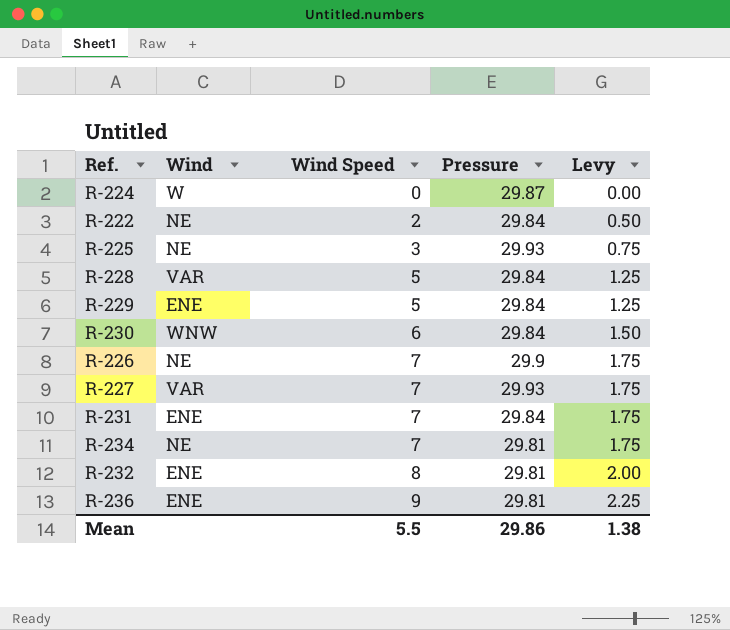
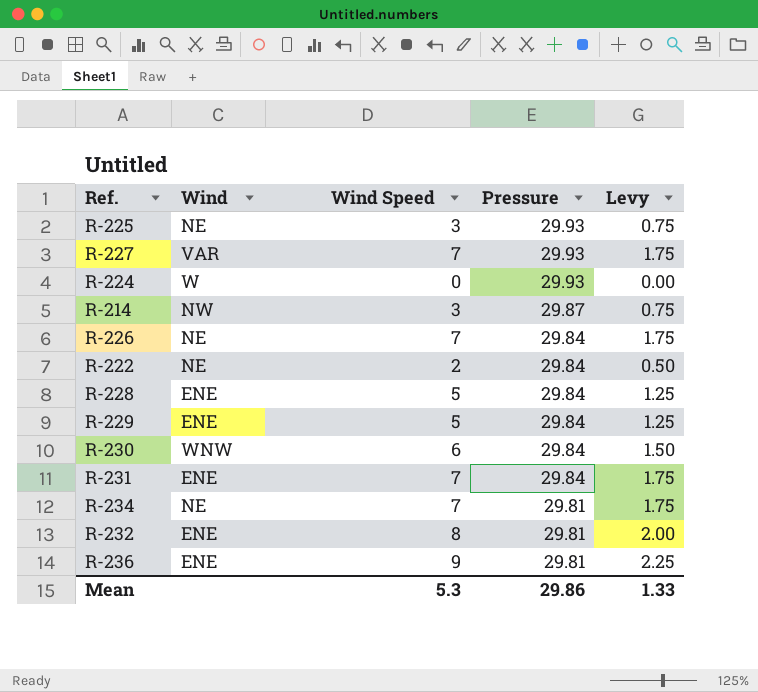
row order: Wind Speed ascending -> Pressure descending
R-224 | Pressure: 29.87 -> 29.93
row R-214: none -> NW | 3 | 29.87 | 0.75
R-226 | Pressure: 29.9 -> 29.84
R-228 | Wind: VAR -> ENE
Mean | Wind Speed: 5.5 -> 5.3
Mean | Levy: 1.38 -> 1.33

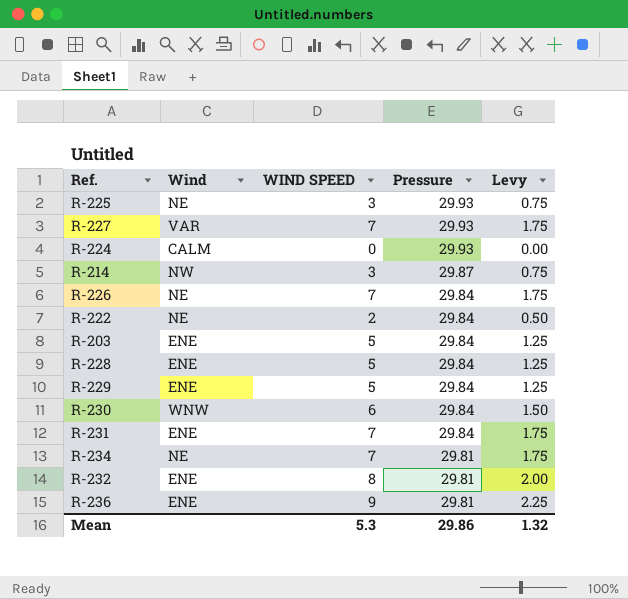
column name: Wind Speed -> WIND SPEED
R-224 | Wind: W -> CALM
row R-203: none -> ENE | 5 | 29.84 | 1.25
Mean | Levy: 1.33 -> 1.32

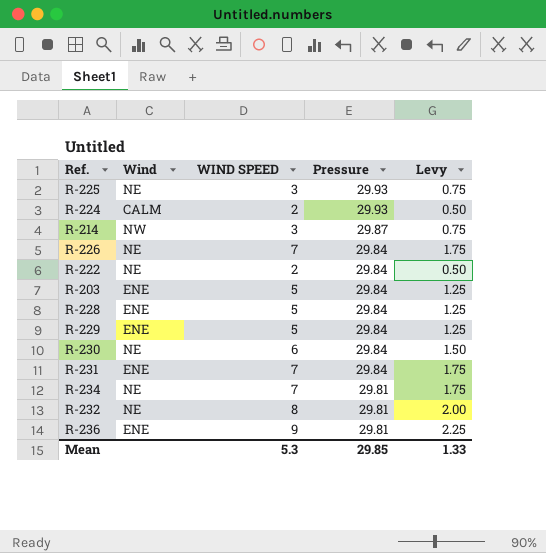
row R-227: VAR | 7 | 29.93 | 1.75 -> none
R-224 | WIND SPEED: 0 -> 2
R-224 | Levy: 0.00 -> 0.50
R-230 | Wind: WNW -> NE
R-232 | Wind: ENE -> NE
Mean | Pressure: 29.86 -> 29.85
Mean | Levy: 1.32 -> 1.33

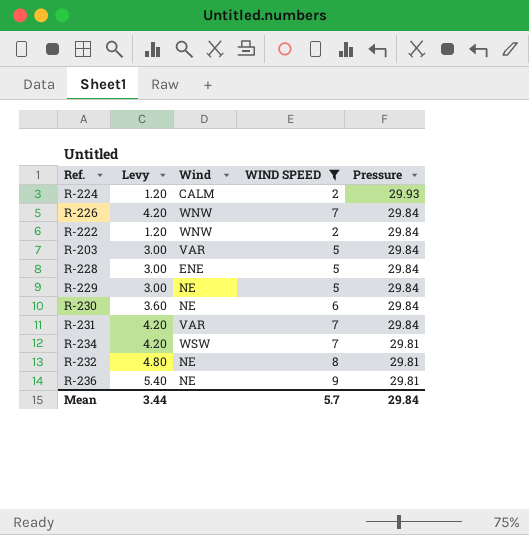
filter: none -> WIND SPEED != 3
column Levy | formula: [WIND SPEED] * 0.25 -> [WIND SPEED] * 0.6
column Levy | position: 5 -> 2
R-226 | Wind: NE -> WNW
R-222 | Wind: NE -> WNW
R-203 | Wind: ENE -> VAR
R-229 | Wind: ENE -> NE
R-231 | Wind: ENE -> VAR
R-234 | Wind: NE -> WSW
R-236 | Wind: ENE -> NE
Mean | Levy: 1.33 -> 3.44
Mean | WIND SPEED: 5.3 -> 5.7
Mean | Pressure: 29.85 -> 29.84

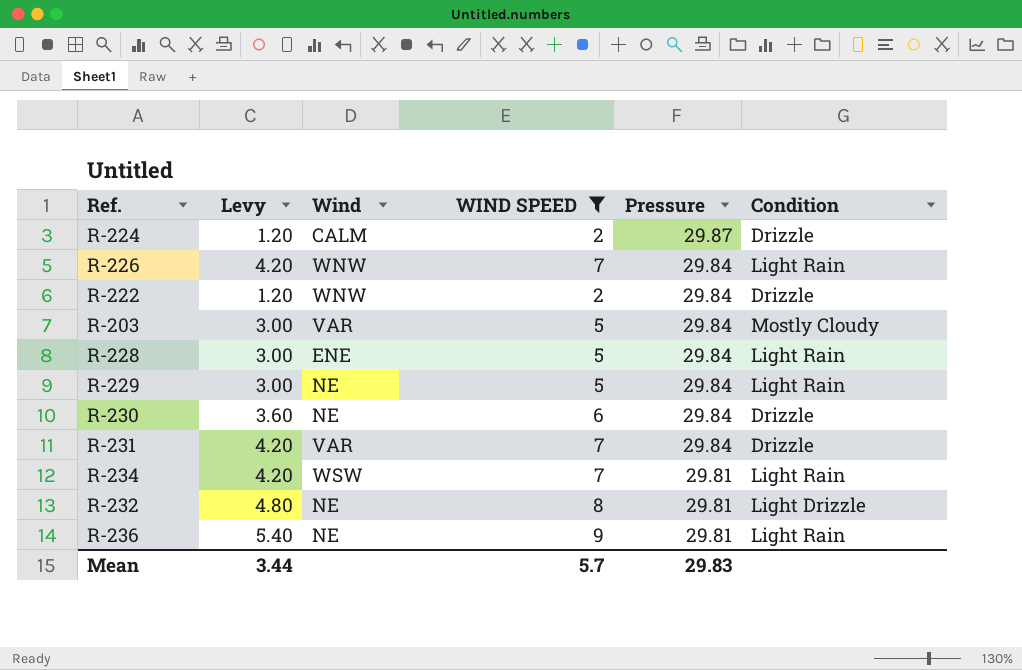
column Condition | position: none -> 6
R-224 | Pressure: 29.93 -> 29.87
Mean | Pressure: 29.84 -> 29.83

